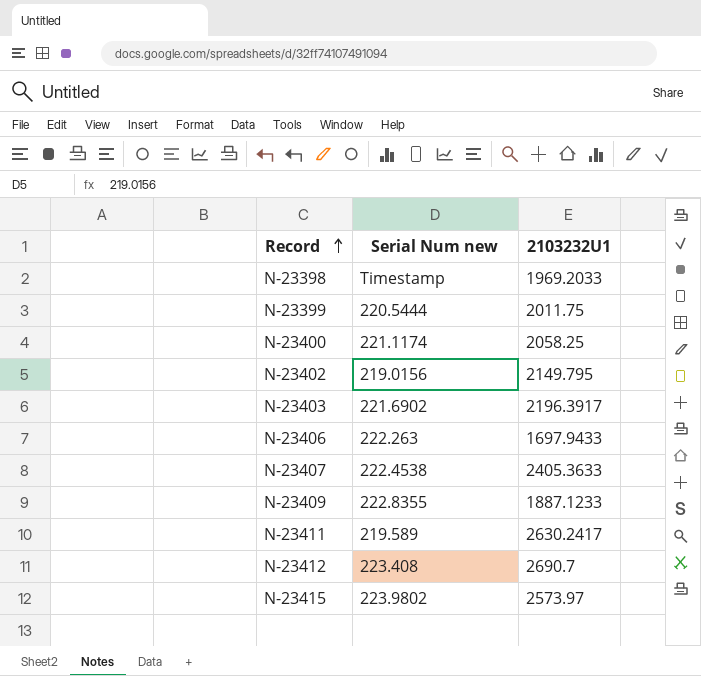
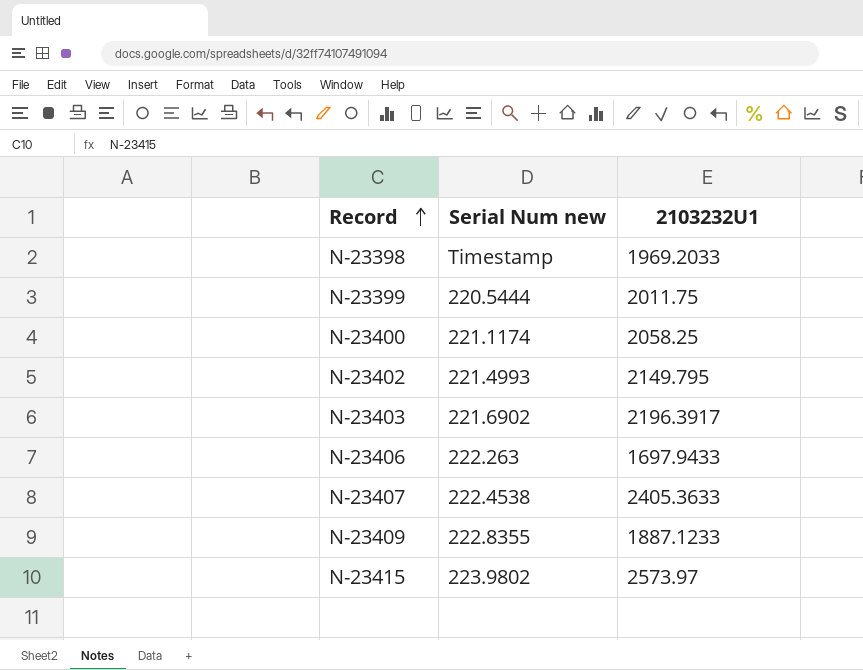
row N-23411: 219.589 | 2630.2417 -> none
row N-23412: 223.408 | 2690.7 -> none
N-23402 | Serial Num new: 219.0156 -> 221.4993

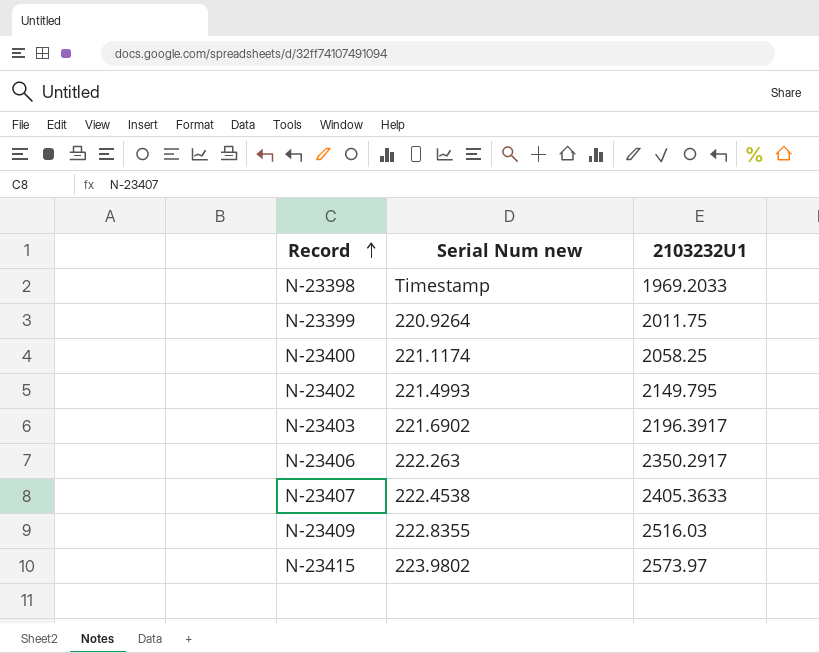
N-23399 | Serial Num new: 220.5444 -> 220.9264
N-23406 | 2103232U1: 1697.9433 -> 2350.2917
N-23409 | 2103232U1: 1887.1233 -> 2516.03

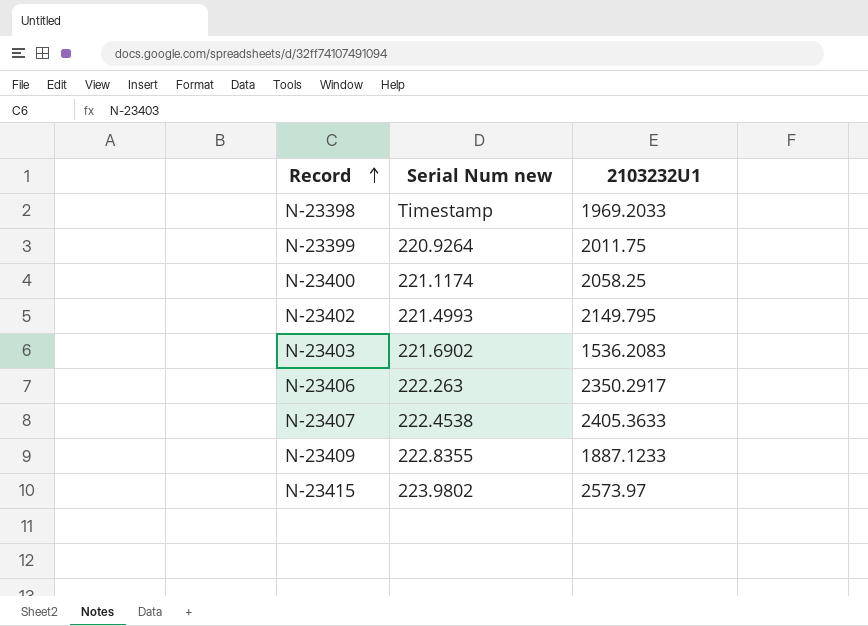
N-23403 | 2103232U1: 2196.3917 -> 1536.2083
N-23409 | 2103232U1: 2516.03 -> 1887.1233

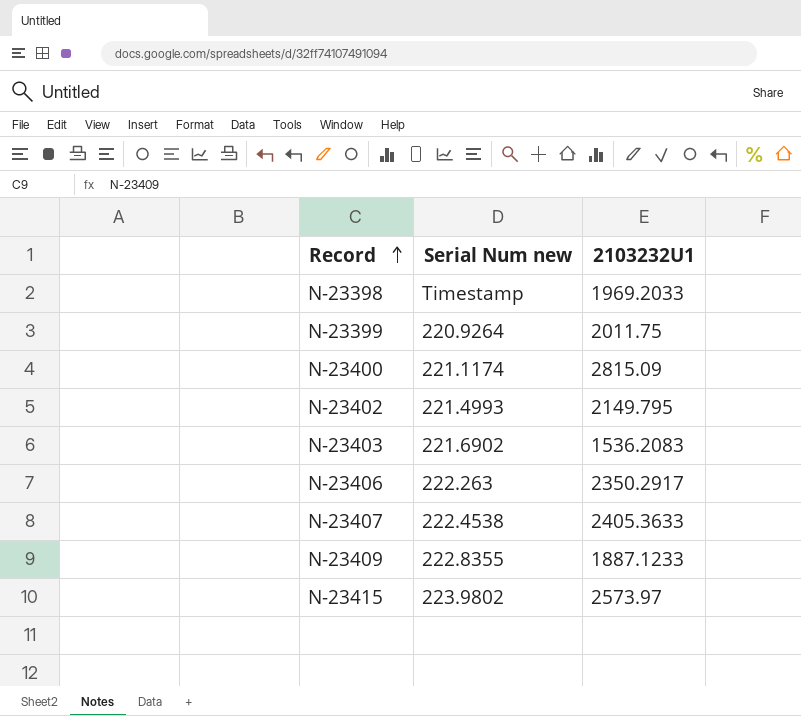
N-23400 | 2103232U1: 2058.25 -> 2815.09

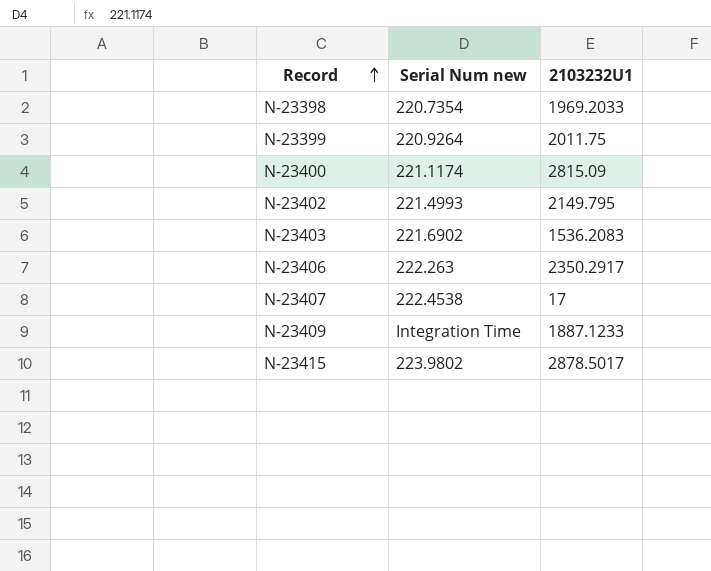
N-23398 | Serial Num new: Timestamp -> 220.7354
N-23407 | 2103232U1: 2405.3633 -> 17
N-23409 | Serial Num new: 222.8355 -> Integration Time
N-23415 | 2103232U1: 2573.97 -> 2878.5017

